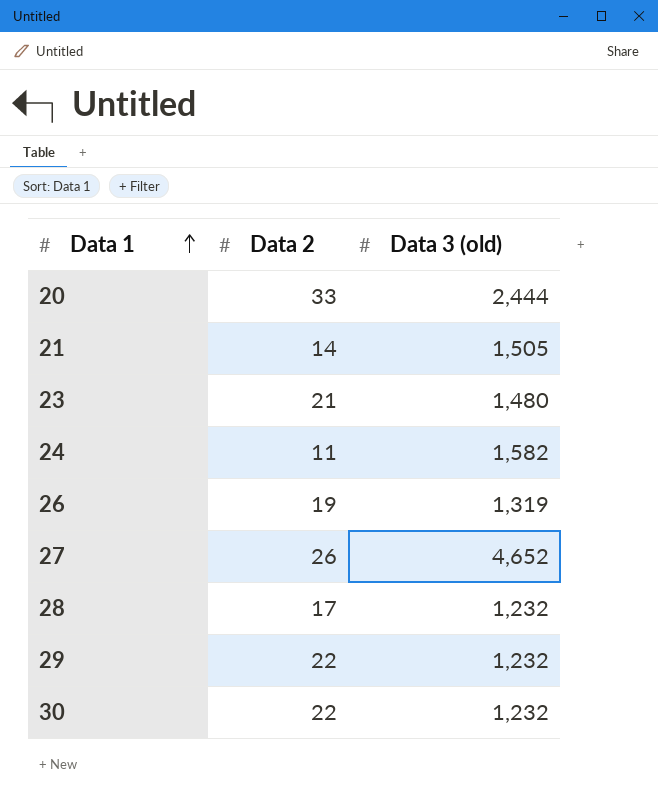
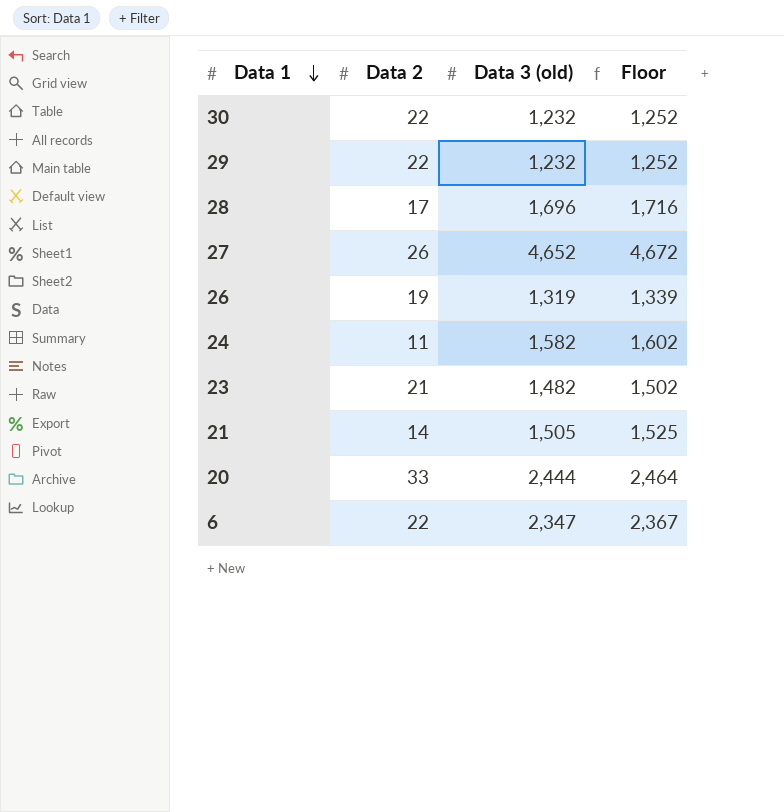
row order: Data 1 ascending -> Data 1 descending
column Floor | formula: none -> [Data 3 (old)] + 20
28 | Data 3 (old): 1,232 -> 1,696
23 | Data 3 (old): 1,480 -> 1,482
row 6: none -> 22 | 2,347 | 2,367

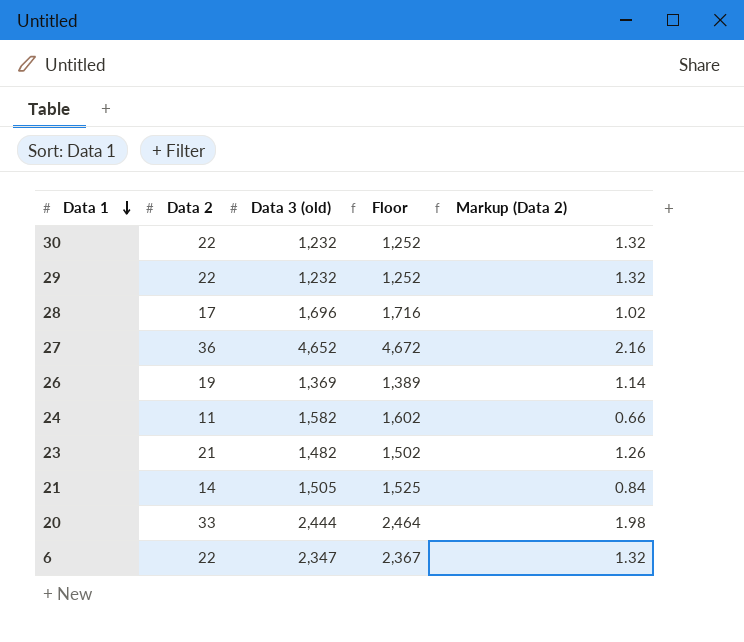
column Markup (Data 2) | formula: none -> [Data 2] * 0.06
27 | Data 2: 26 -> 36
26 | Data 3 (old): 1,319 -> 1,369
26 | Floor: 1,339 -> 1,389

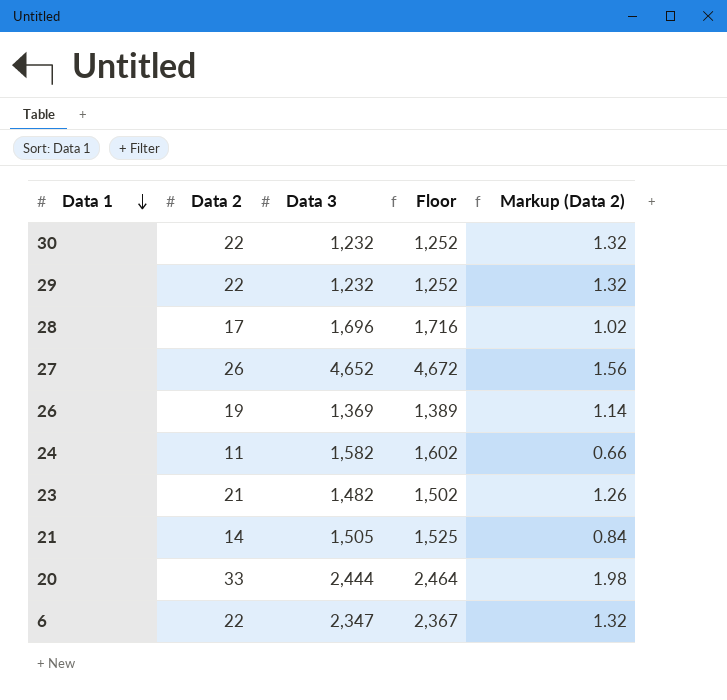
column name: Data 3 (old) -> Data 3
27 | Data 2: 36 -> 26
27 | Markup (Data 2): 2.16 -> 1.56

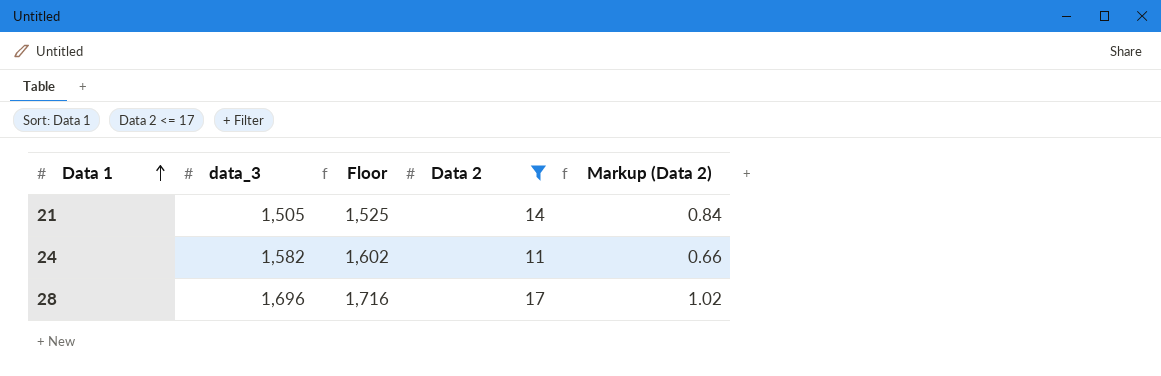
filter: none -> Data 2 <= 17
row order: Data 1 descending -> Data 1 ascending
column name: Data 3 -> data_3
column Data 2 | position: 2 -> 4

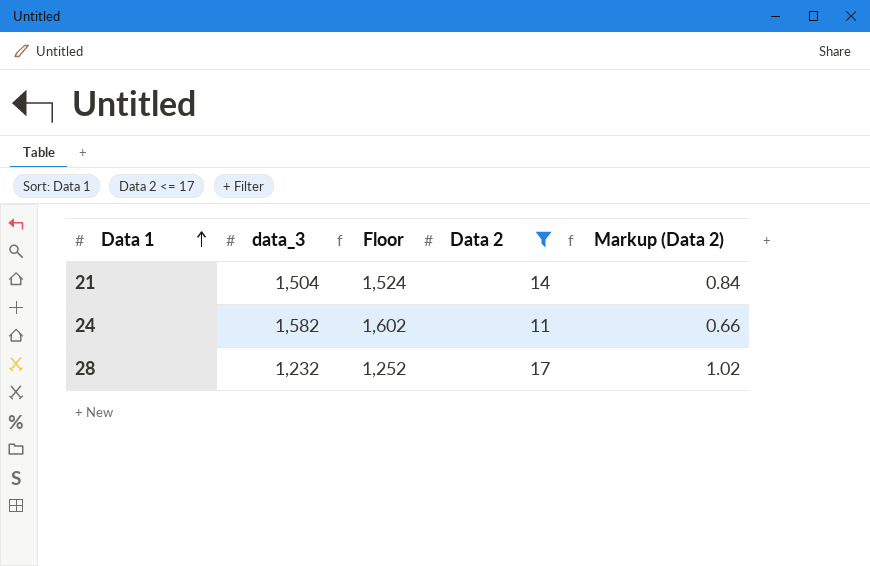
21 | data_3: 1,505 -> 1,504
21 | Floor: 1,525 -> 1,524
28 | data_3: 1,696 -> 1,232
28 | Floor: 1,716 -> 1,252

